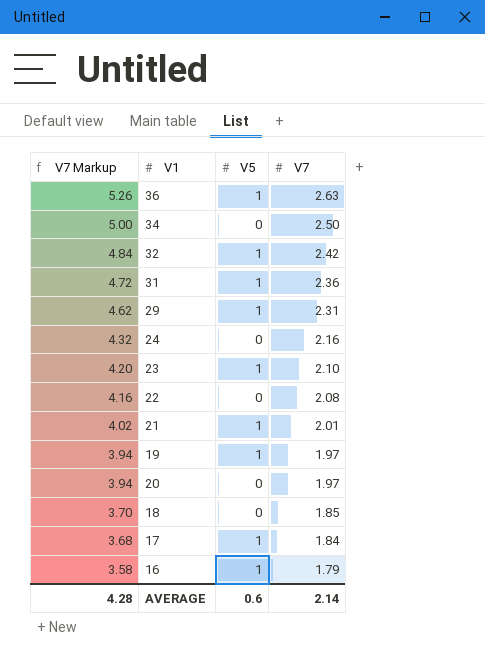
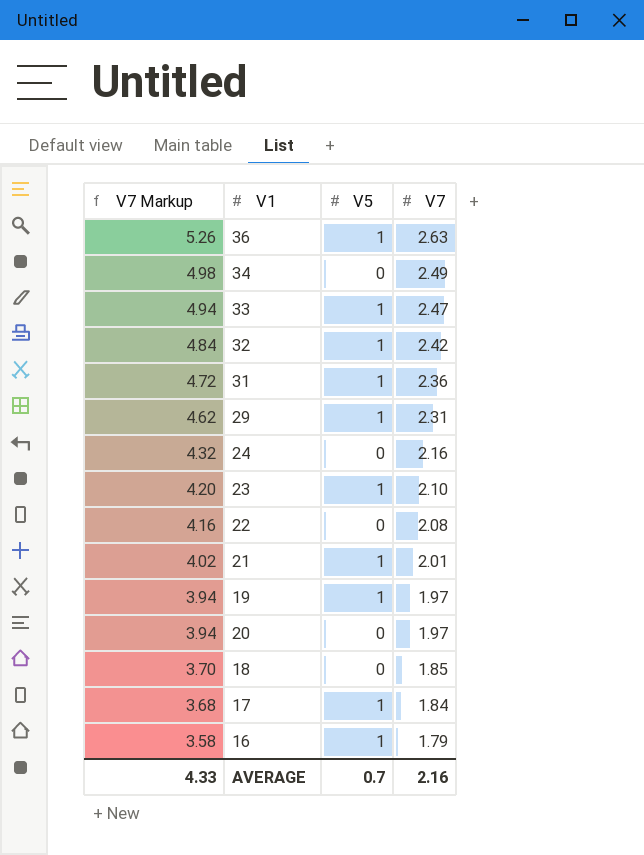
34 | V7 Markup: 5.00 -> 4.98
34 | V7: 2.50 -> 2.49
row 33: none -> 4.94 | 1 | 2.47
AVERAGE | V7 Markup: 4.28 -> 4.33
AVERAGE | V5: 0.6 -> 0.7
AVERAGE | V7: 2.14 -> 2.16

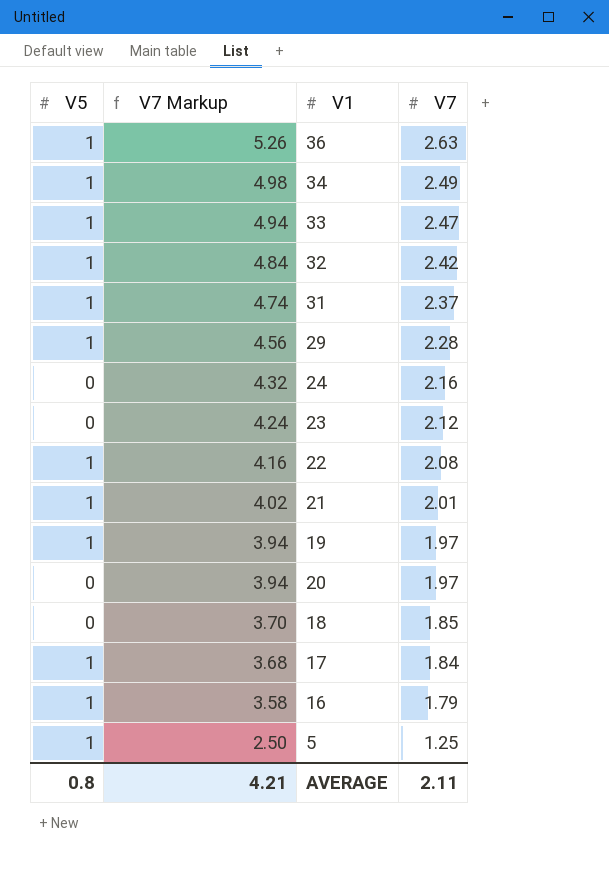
column V5 | position: 3 -> 1
34 | V5: 0 -> 1
31 | V7 Markup: 4.72 -> 4.74
31 | V7: 2.36 -> 2.37
29 | V7 Markup: 4.62 -> 4.56
29 | V7: 2.31 -> 2.28
23 | V5: 1 -> 0
23 | V7 Markup: 4.20 -> 4.24
23 | V7: 2.10 -> 2.12
22 | V5: 0 -> 1
row 5: none -> 1 | 2.50 | 1.25
AVERAGE | V5: 0.7 -> 0.8
AVERAGE | V7 Markup: 4.33 -> 4.21
AVERAGE | V7: 2.16 -> 2.11

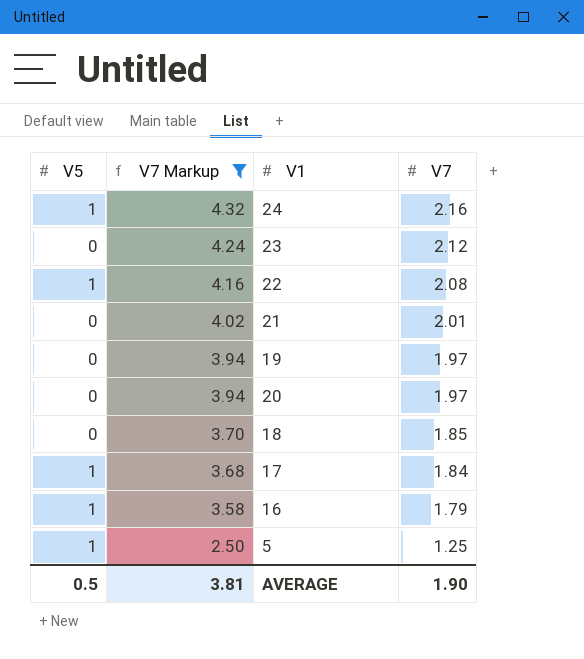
filter: none -> V7 Markup <= 4.32
24 | V5: 0 -> 1
21 | V5: 1 -> 0
19 | V5: 1 -> 0
AVERAGE | V5: 0.8 -> 0.5
AVERAGE | V7 Markup: 4.21 -> 3.81
AVERAGE | V7: 2.11 -> 1.90

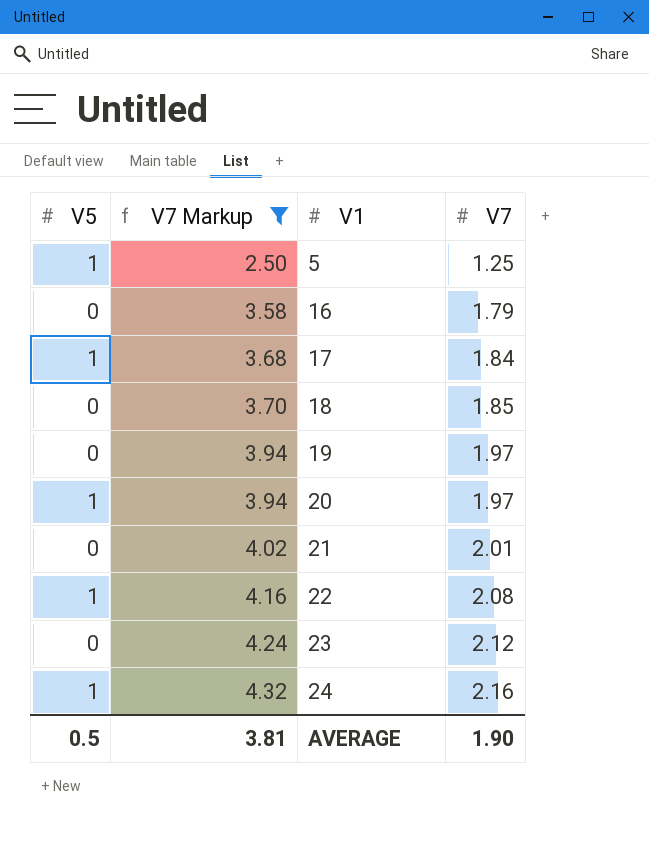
row order: V7 Markup descending -> V7 Markup ascending
16 | V5: 1 -> 0
20 | V5: 0 -> 1

